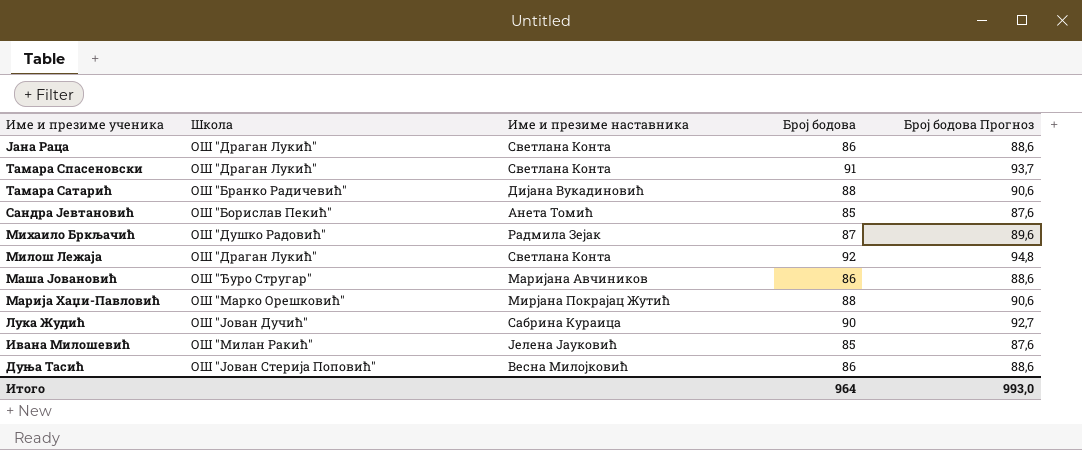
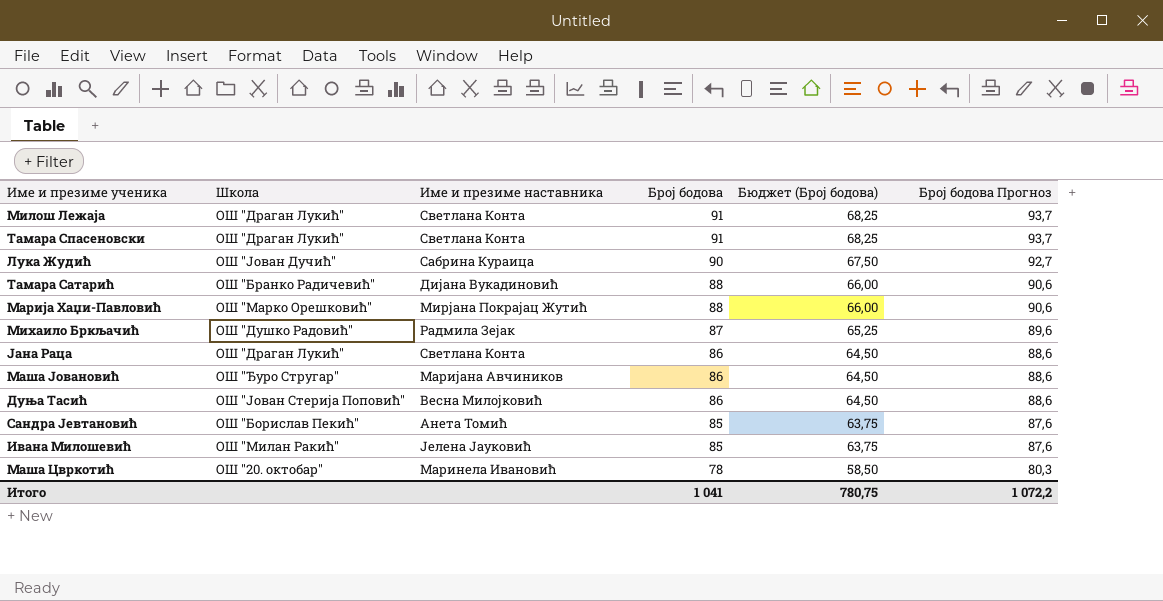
row order: Име и презиме ученика descending -> Број бодова descending
column Бюджет (Број бодова) | formula: none -> [Број бодова] * 0,75
Милош Лежаја | Број бодова: 92 -> 91
Милош Лежаја | Број бодова Прогноз: 94,8 -> 93,7
row Маша Цвркотић: none -> ОШ "20. октобар" | Маринела Ивановић | 78 | 58,50 | 80,3
Итого | Број бодова: 964 -> 1 041
Итого | Број бодова Прогноз: 993,0 -> 1 072,2

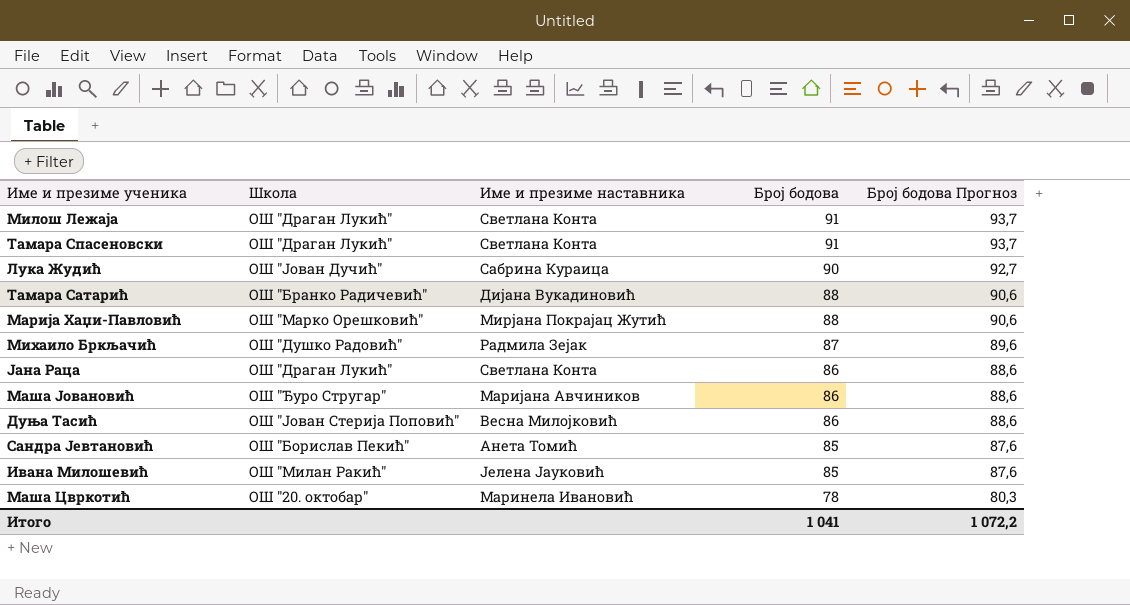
column Бюджет (Број бодова) | formula: [Број бодова] * 0,75 -> none

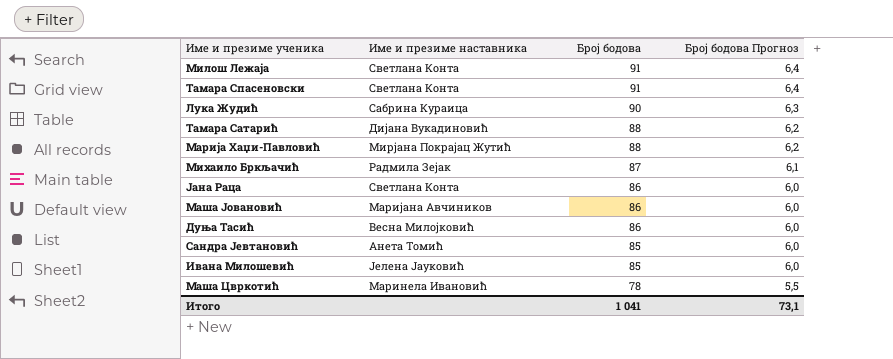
column Школа | position: 2 -> none
column Број бодова Прогноз | formula: [Број бодова] * 1,03 -> [Број бодова] * 0,07
Итого | Број бодова Прогноз: 1 072,2 -> 73,1

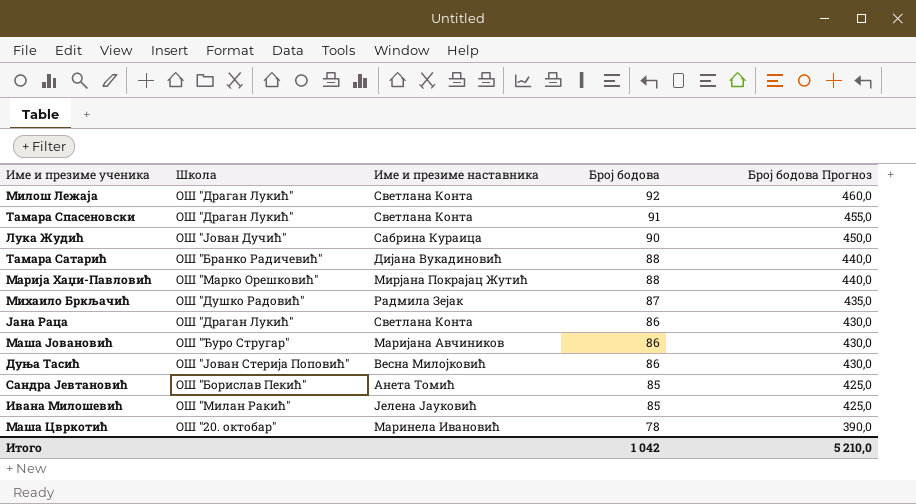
column Школа | position: none -> 2
column Број бодова Прогноз | formula: [Број бодова] * 0,07 -> [Број бодова] * 5
Милош Лежаја | Број бодова: 91 -> 92
Итого | Број бодова: 1 041 -> 1 042
Итого | Број бодова Прогноз: 73,1 -> 5 210,0

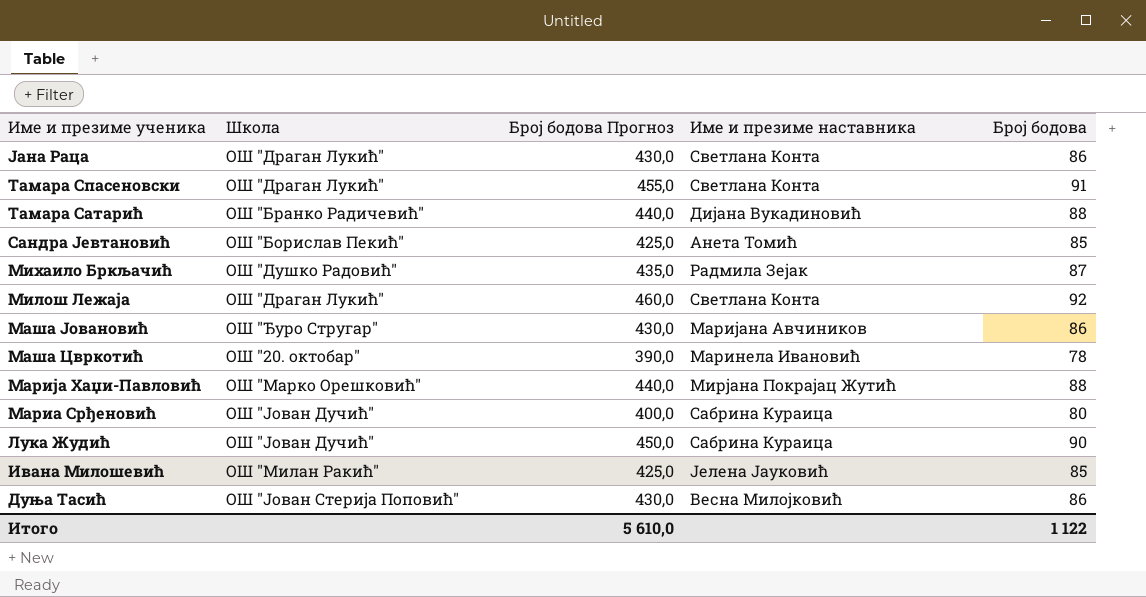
row order: Број бодова descending -> Име и презиме ученика descending
column Број бодова Прогноз | position: 5 -> 3
row Мариа Срђеновић: none -> ОШ "Јован Дучић" | 400,0 | Сабрина Кураица | 80
Итого | Број бодова Прогноз: 5 210,0 -> 5 610,0
Итого | Број бодова: 1 042 -> 1 122

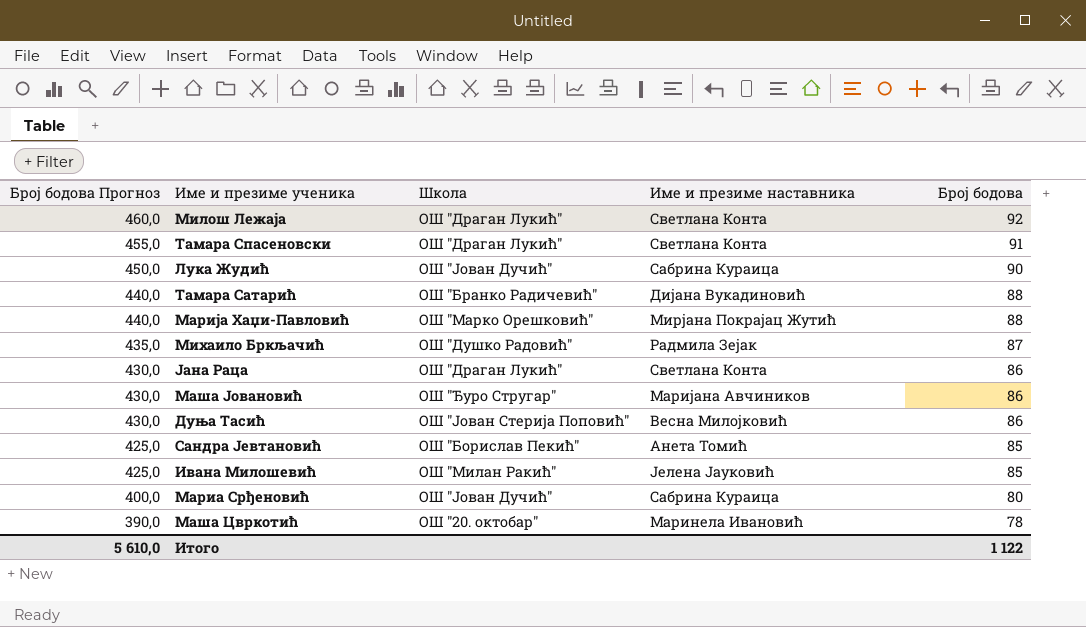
row order: Име и презиме ученика descending -> Број бодова Прогноз descending
column Број бодова Прогноз | position: 3 -> 1

